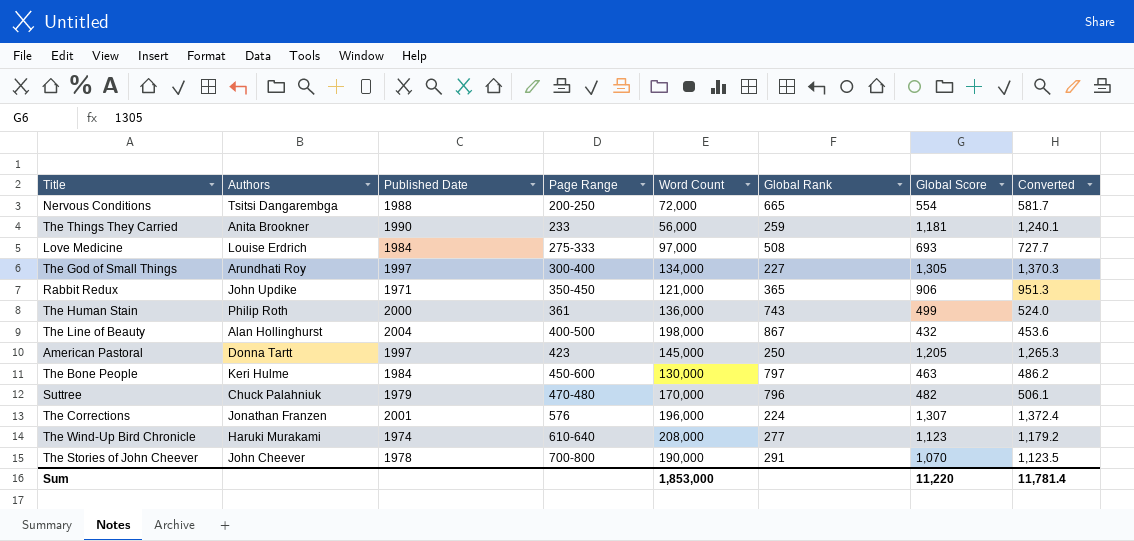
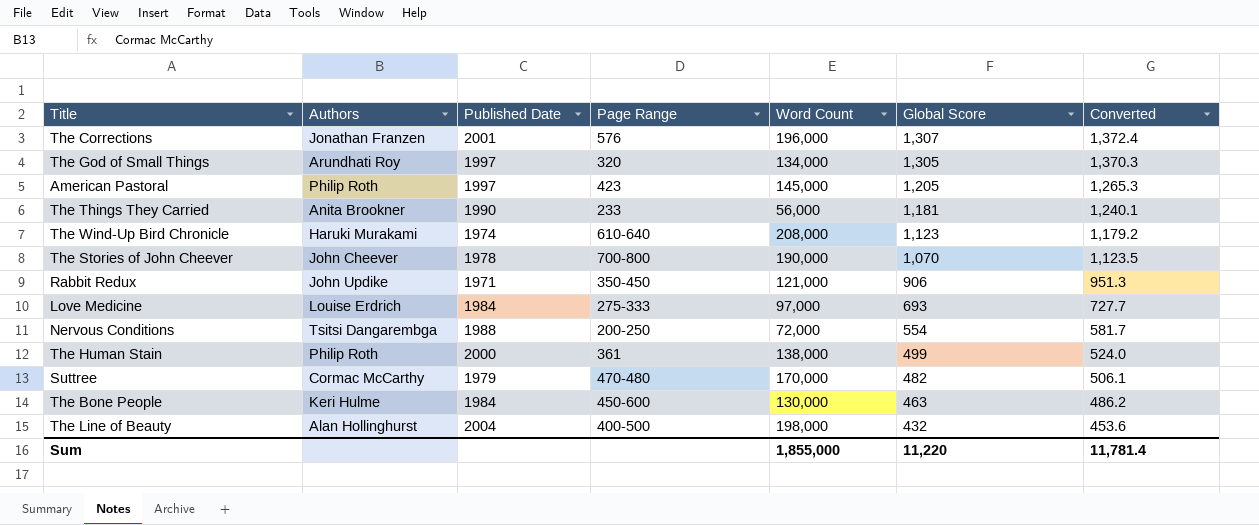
row order: Page Range ascending -> Global Score descending
column Global Rank | position: 6 -> none
The God of Small Things | Page Range: 300-400 -> 320
American Pastoral | Authors: Donna Tartt -> Philip Roth
The Human Stain | Word Count: 136,000 -> 138,000
Suttree | Authors: Chuck Palahniuk -> Cormac McCarthy
Sum | Word Count: 1,853,000 -> 1,855,000

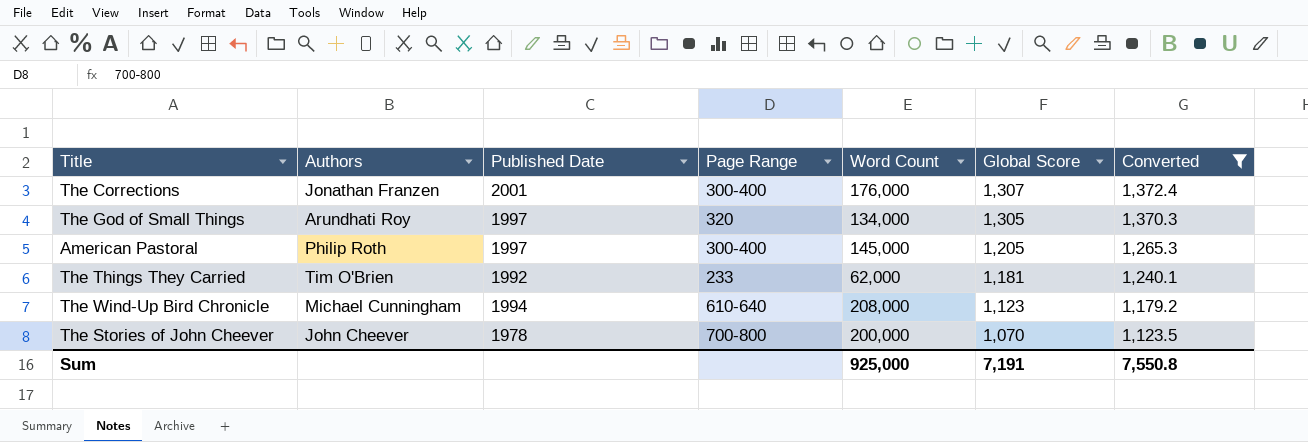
filter: none -> Converted >= 1,123.5
The Corrections | Page Range: 576 -> 300-400
The Corrections | Word Count: 196,000 -> 176,000
American Pastoral | Page Range: 423 -> 300-400
The Things They Carried | Authors: Anita Brookner -> Tim O'Brien
The Things They Carried | Published Date: 1990 -> 1992
The Things They Carried | Word Count: 56,000 -> 62,000
The Wind-Up Bird Chronicle | Authors: Haruki Murakami -> Michael Cunningham
The Wind-Up Bird Chronicle | Published Date: 1974 -> 1994
The Stories of John Cheever | Word Count: 190,000 -> 200,000
Sum | Word Count: 1,855,000 -> 925,000
Sum | Global Score: 11,220 -> 7,191
Sum | Converted: 11,781.4 -> 7,550.8

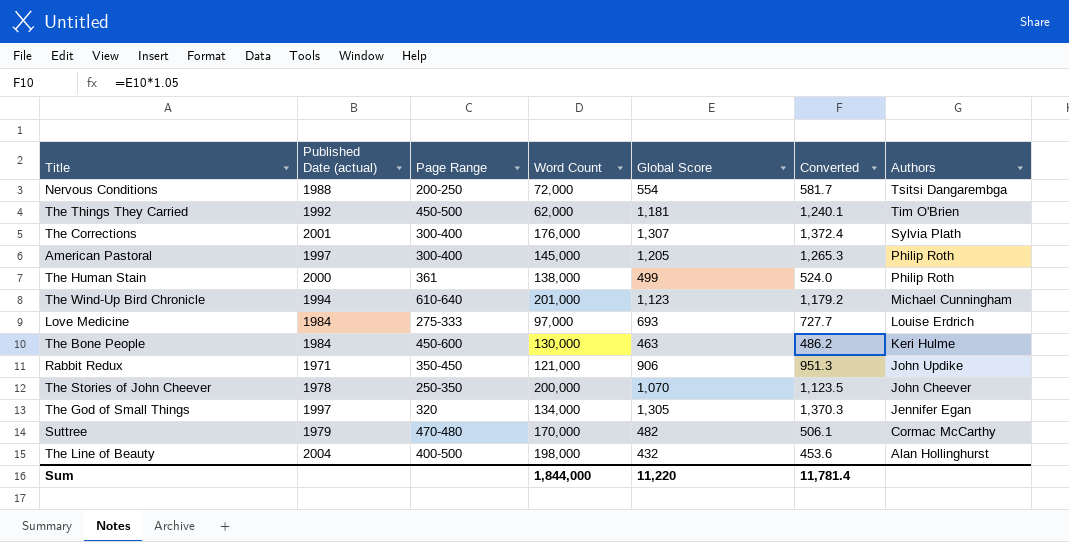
filter: Converted >= 1,123.5 -> none
row order: Global Score descending -> Authors descending
column name: Published Date -> Published Date (actual)
column Authors | position: 2 -> 7
The Things They Carried | Page Range: 233 -> 450-500
The Corrections | Authors: Jonathan Franzen -> Sylvia Plath
The Wind-Up Bird Chronicle | Word Count: 208,000 -> 201,000
The Stories of John Cheever | Page Range: 700-800 -> 250-350
The God of Small Things | Authors: Arundhati Roy -> Jennifer Egan
Sum | Word Count: 925,000 -> 1,844,000
Sum | Global Score: 7,191 -> 11,220
Sum | Converted: 7,550.8 -> 11,781.4

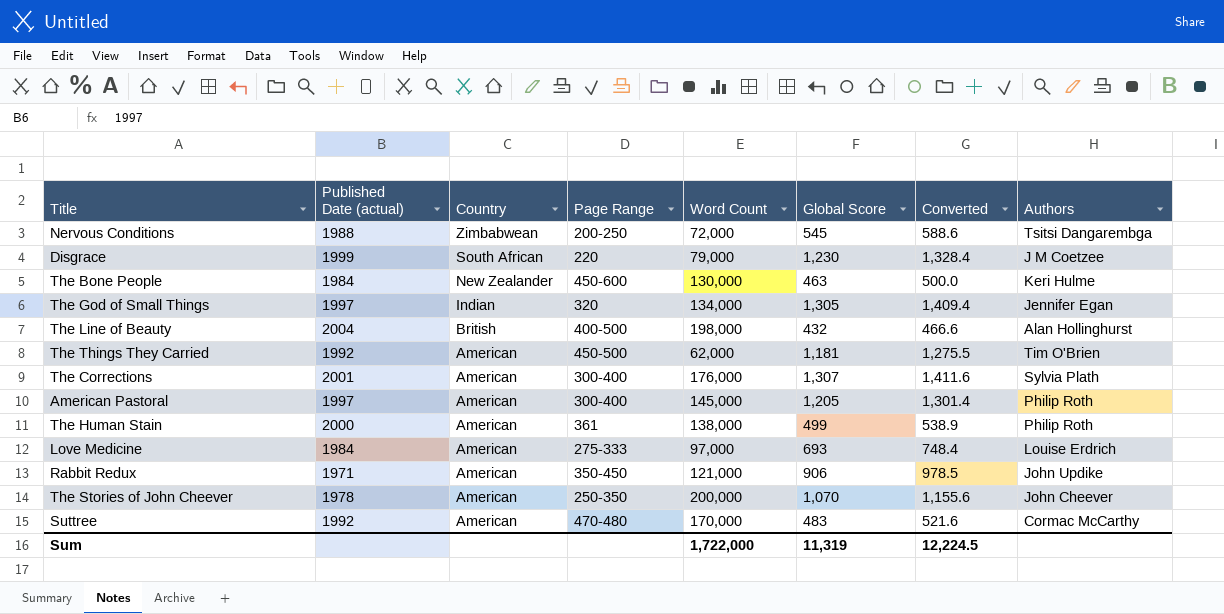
row order: Authors descending -> Country descending
column Country | position: none -> 3
column Converted | formula: [Global Score] * 1.05 -> [Global Score] * 1.08
row The Wind-Up Bird Chronicle: 1994 | 610-640 | 201,000 | 1,123 | 1,179.2 | Michael Cunningham -> none
Nervous Conditions | Global Score: 554 -> 545
row Disgrace: none -> 1999 | South African | 220 | 79,000 | 1,230 | 1,328.4 | J M Coetzee
Suttree | Published Date (actual): 1979 -> 1992
Suttree | Global Score: 482 -> 483
Sum | Word Count: 1,844,000 -> 1,722,000
Sum | Global Score: 11,220 -> 11,319
Sum | Converted: 11,781.4 -> 12,224.5

